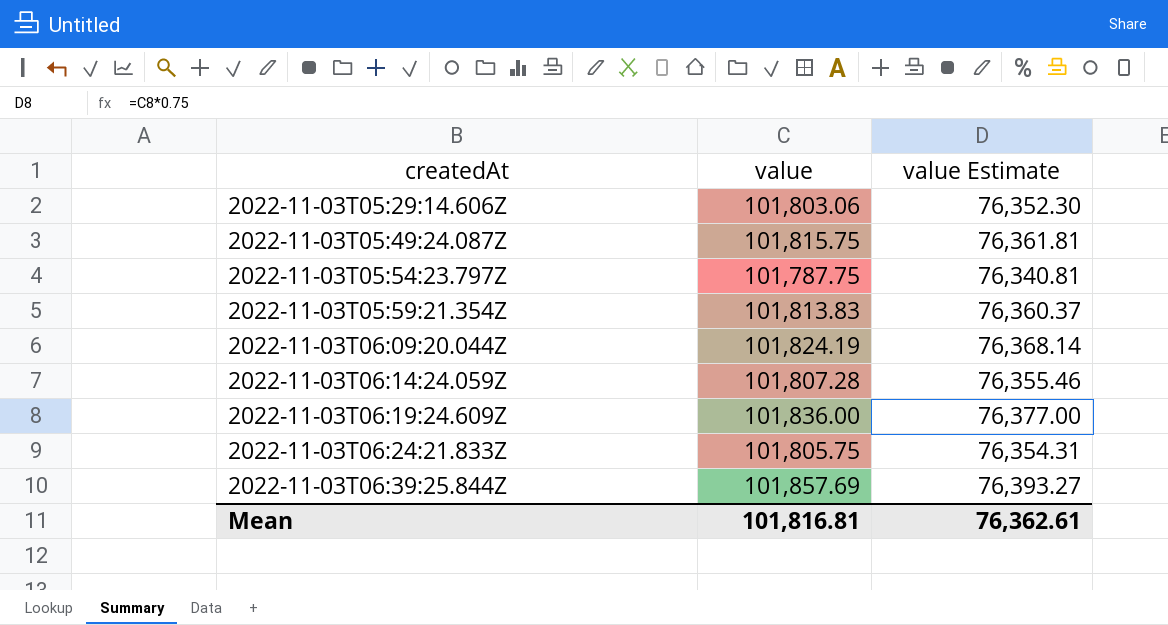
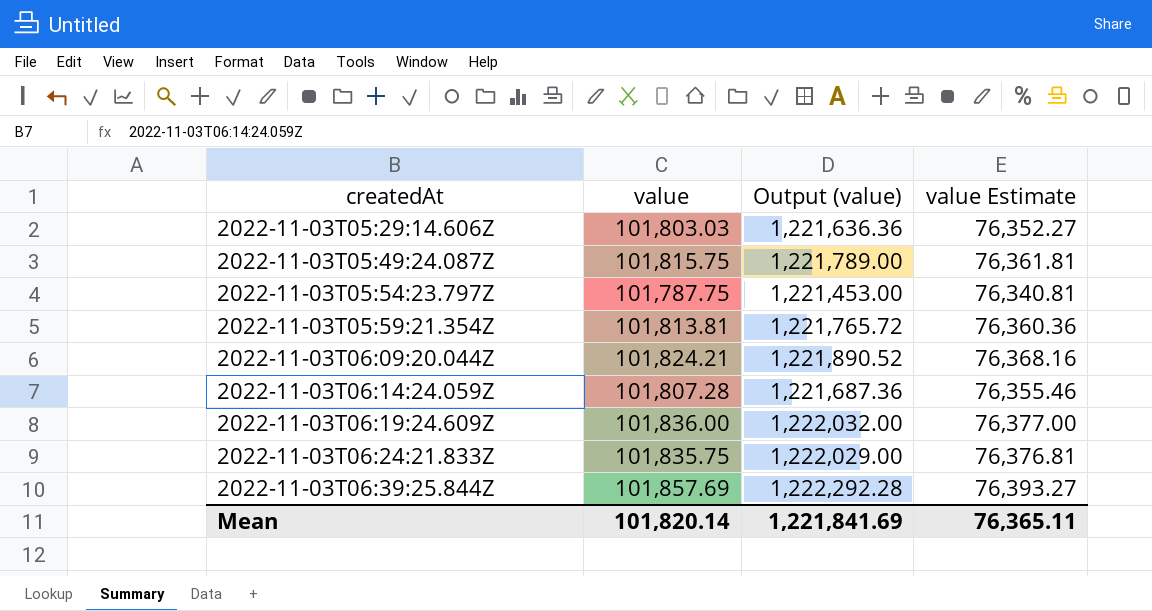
column Output (value) | formula: none -> [value] * 12
2022-11-03T05:29:14.606Z | value: 101,803.06 -> 101,803.03
2022-11-03T05:29:14.606Z | value Estimate: 76,352.30 -> 76,352.27
2022-11-03T05:59:21.354Z | value: 101,813.83 -> 101,813.81
2022-11-03T05:59:21.354Z | value Estimate: 76,360.37 -> 76,360.36
2022-11-03T06:09:20.044Z | value: 101,824.19 -> 101,824.21
2022-11-03T06:09:20.044Z | value Estimate: 76,368.14 -> 76,368.16
2022-11-03T06:24:21.833Z | value: 101,805.75 -> 101,835.75
2022-11-03T06:24:21.833Z | value Estimate: 76,354.31 -> 76,376.81
Mean | value: 101,816.81 -> 101,820.14
Mean | value Estimate: 76,362.61 -> 76,365.11

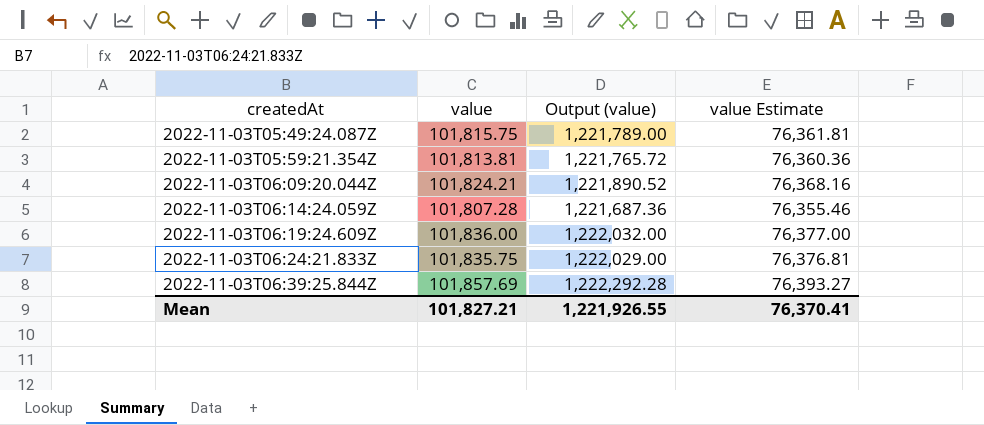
row 2022-11-03T05:29:14.606Z: 101,803.03 | 1,221,636.36 | 76,352.27 -> none
row 2022-11-03T05:54:23.797Z: 101,787.75 | 1,221,453.00 | 76,340.81 -> none
Mean | value: 101,820.14 -> 101,827.21
Mean | Output (value): 1,221,841.69 -> 1,221,926.55
Mean | value Estimate: 76,365.11 -> 76,370.41

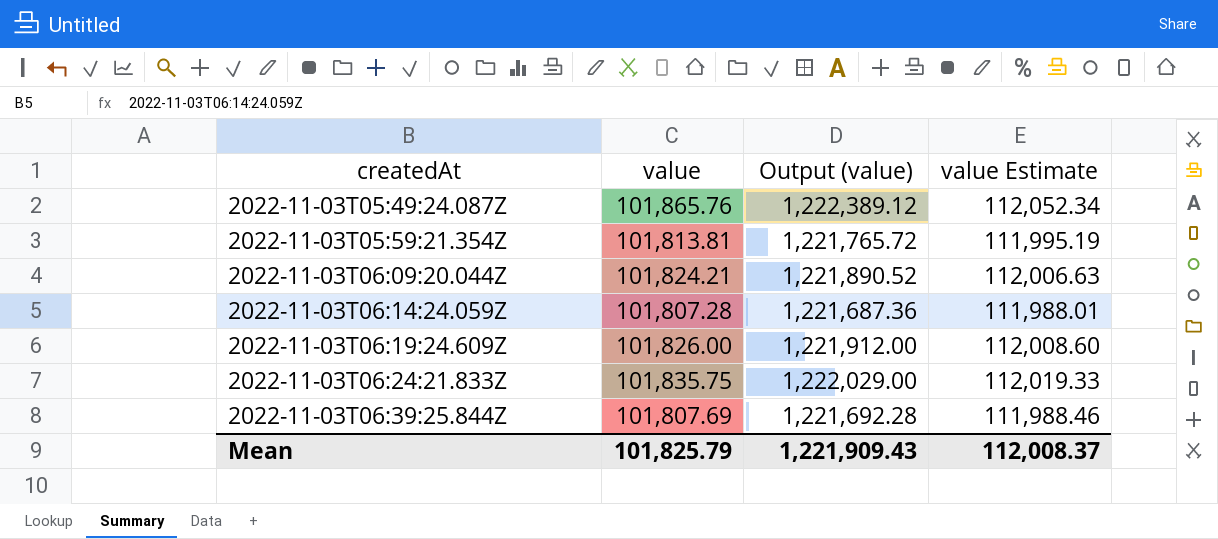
column value Estimate | formula: [value] * 0.75 -> [value] * 1.1
2022-11-03T05:49:24.087Z | value: 101,815.75 -> 101,865.76
2022-11-03T05:49:24.087Z | Output (value): 1,221,789.00 -> 1,222,389.12
2022-11-03T06:19:24.609Z | value: 101,836.00 -> 101,826.00
2022-11-03T06:19:24.609Z | Output (value): 1,222,032.00 -> 1,221,912.00
2022-11-03T06:39:25.844Z | value: 101,857.69 -> 101,807.69
2022-11-03T06:39:25.844Z | Output (value): 1,222,292.28 -> 1,221,692.28
Mean | value: 101,827.21 -> 101,825.79
Mean | Output (value): 1,221,926.55 -> 1,221,909.43
Mean | value Estimate: 76,370.41 -> 112,008.37

